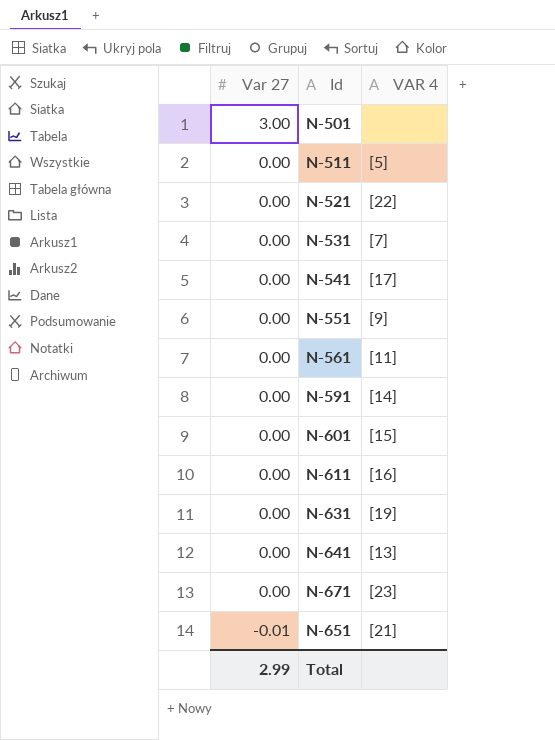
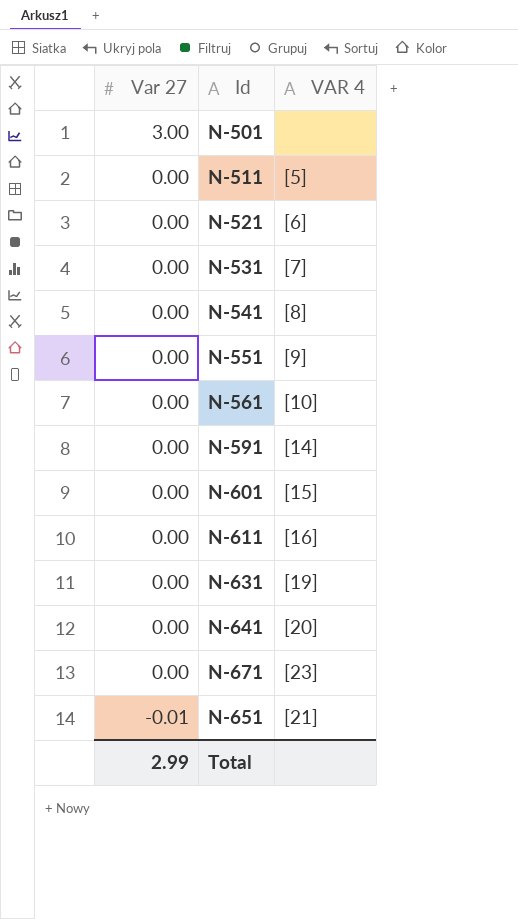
N-521 | VAR 4: [22] -> [6]
N-541 | VAR 4: [17] -> [8]
N-561 | VAR 4: [11] -> [10]
N-641 | VAR 4: [13] -> [20]

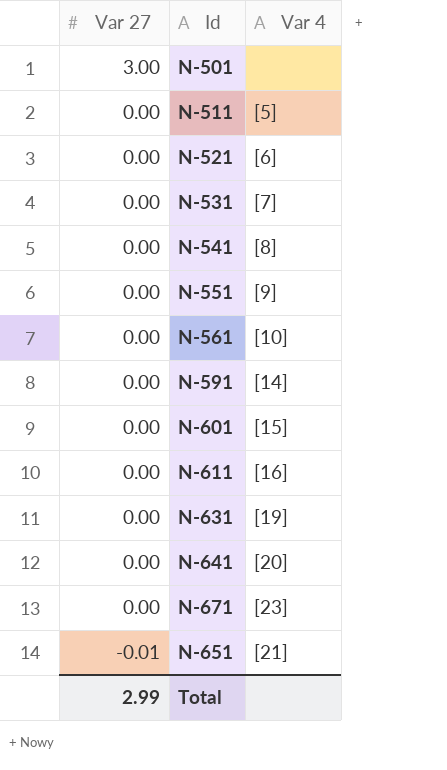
column name: VAR 4 -> Var 4

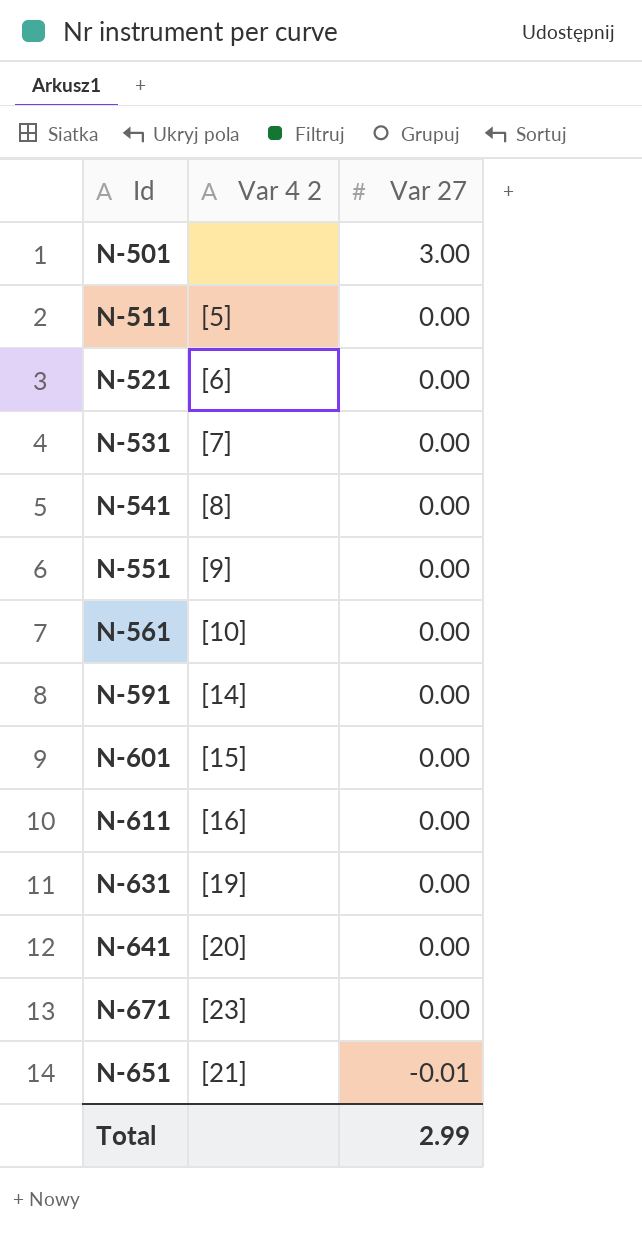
column name: Var 4 -> Var 4 2
column Var 27 | position: 1 -> 3

